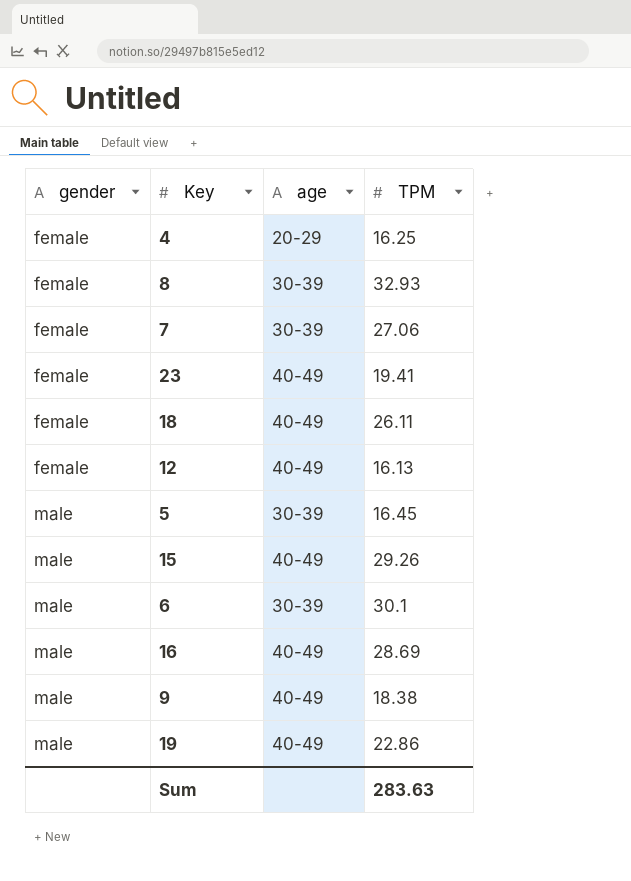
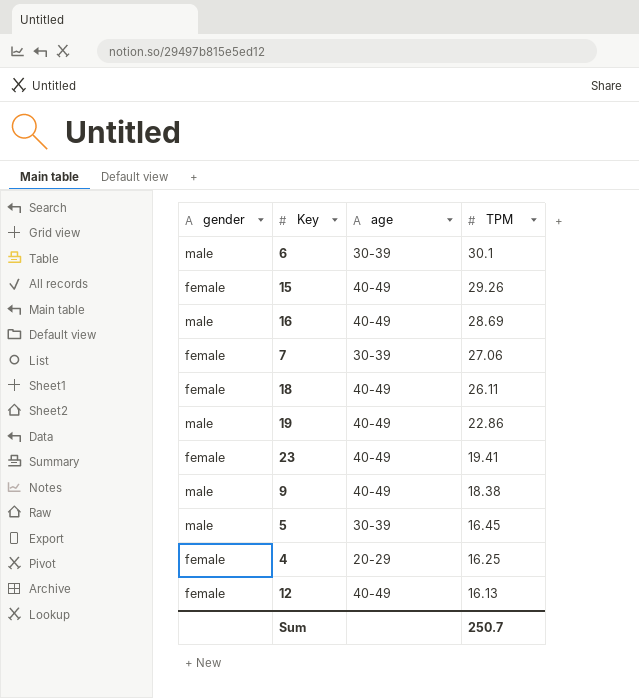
row order: gender ascending -> TPM descending
row 8: female | 30-39 | 32.93 -> none
15 | gender: male -> female
Sum | TPM: 283.63 -> 250.7

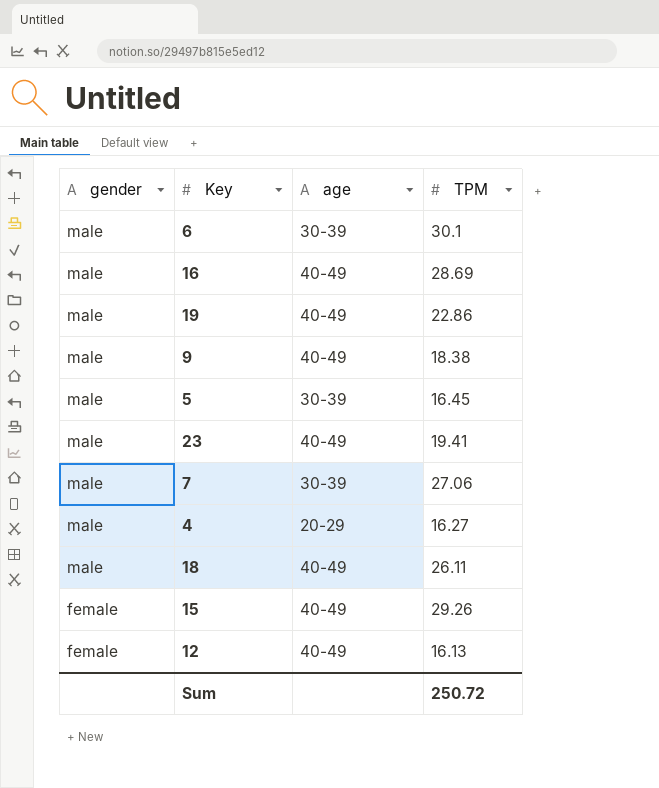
row order: TPM descending -> gender descending
23 | gender: female -> male
7 | gender: female -> male
4 | gender: female -> male
4 | TPM: 16.25 -> 16.27
18 | gender: female -> male
Sum | TPM: 250.7 -> 250.72

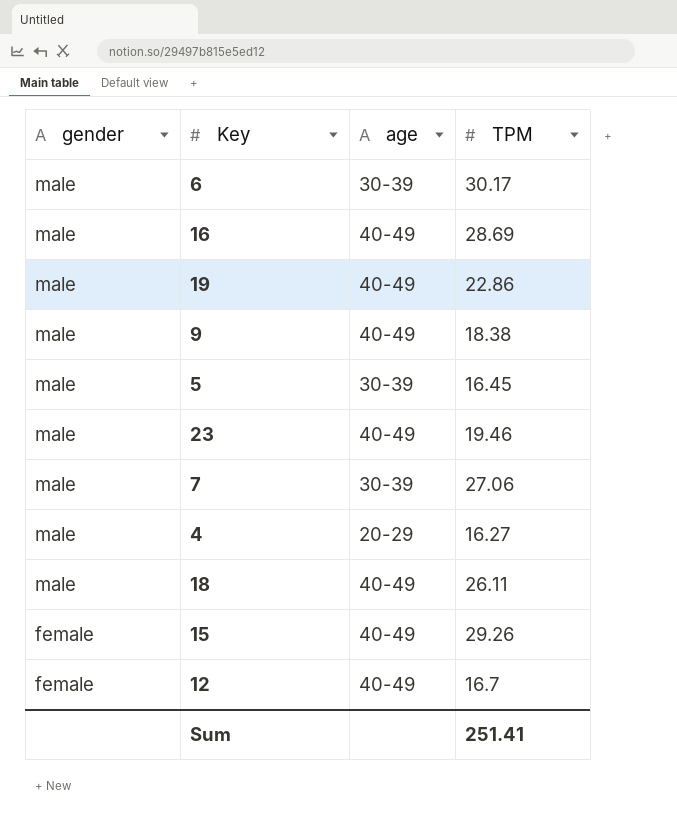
6 | TPM: 30.1 -> 30.17
23 | TPM: 19.41 -> 19.46
12 | TPM: 16.13 -> 16.7
Sum | TPM: 250.72 -> 251.41

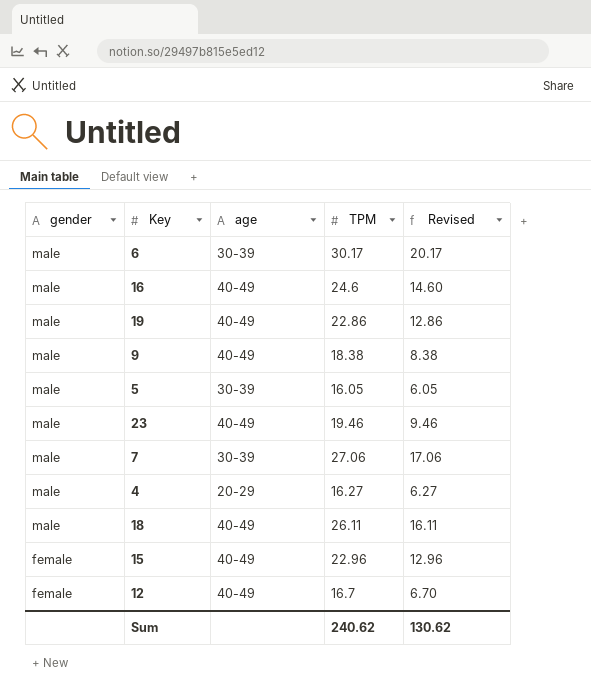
column Revised | formula: none -> [TPM] - 10
16 | TPM: 28.69 -> 24.6
5 | TPM: 16.45 -> 16.05
15 | TPM: 29.26 -> 22.96
Sum | TPM: 251.41 -> 240.62

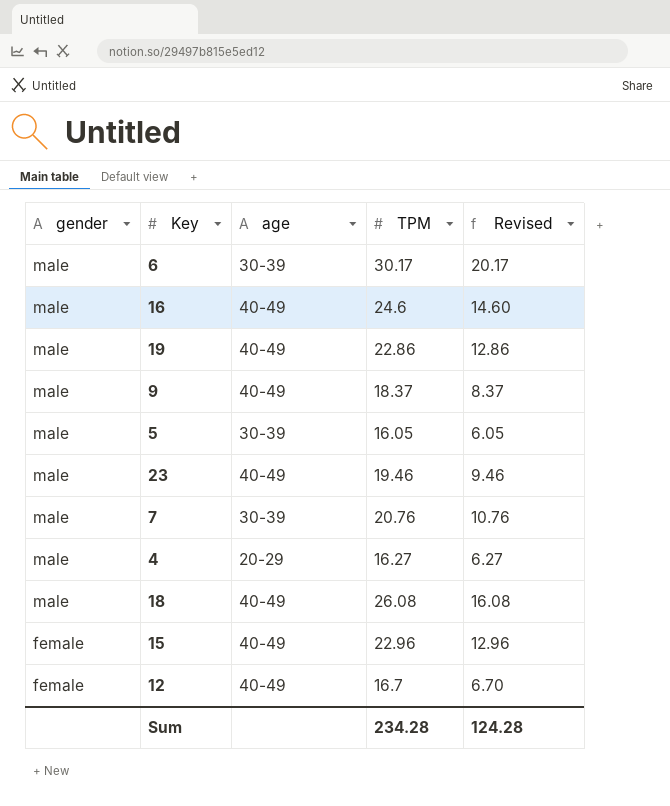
9 | TPM: 18.38 -> 18.37
9 | Revised: 8.38 -> 8.37
7 | TPM: 27.06 -> 20.76
7 | Revised: 17.06 -> 10.76
18 | TPM: 26.11 -> 26.08
18 | Revised: 16.11 -> 16.08
Sum | TPM: 240.62 -> 234.28
Sum | Revised: 130.62 -> 124.28

